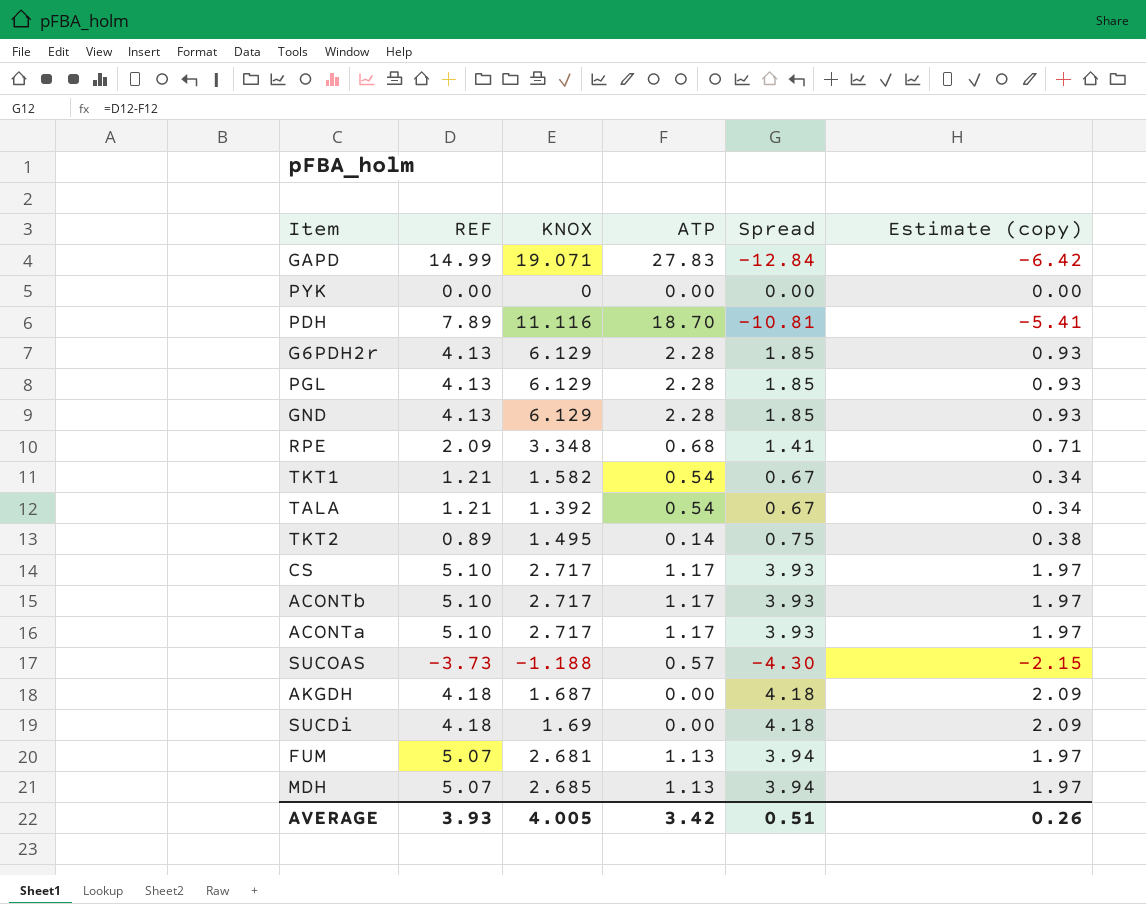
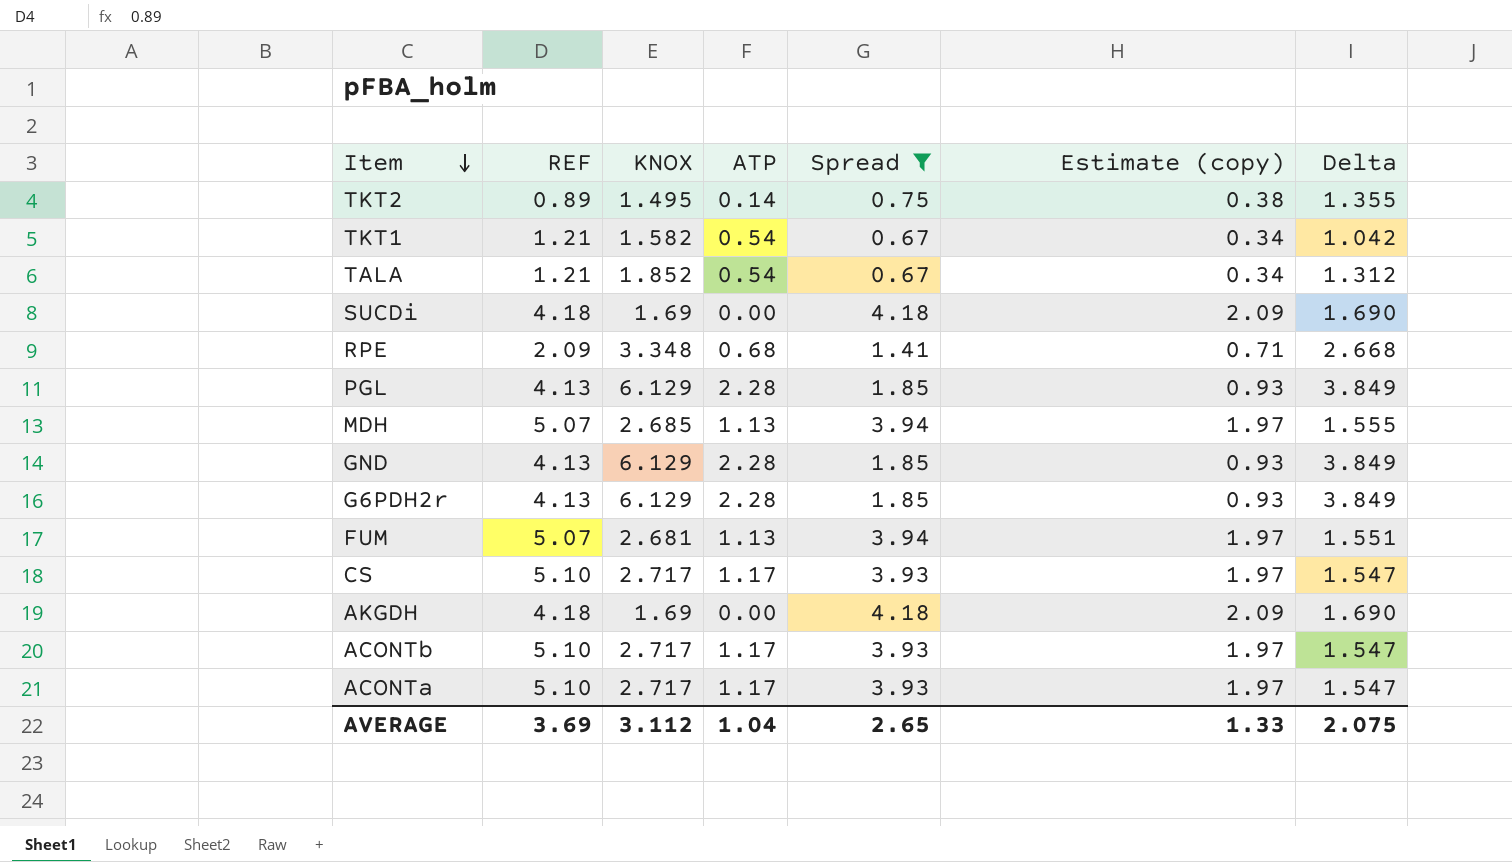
filter: none -> Spread >= 0.67
row order: none -> Item descending
column Delta | formula: none -> [KNOX] - [ATP]
TALA | KNOX: 1.392 -> 1.852
AKGDH | KNOX: 1.687 -> 1.69
AVERAGE | REF: 3.93 -> 3.69
AVERAGE | KNOX: 4.005 -> 3.112
AVERAGE | ATP: 3.42 -> 1.04
AVERAGE | Spread: 0.51 -> 2.65
AVERAGE | Estimate (copy): 0.26 -> 1.33

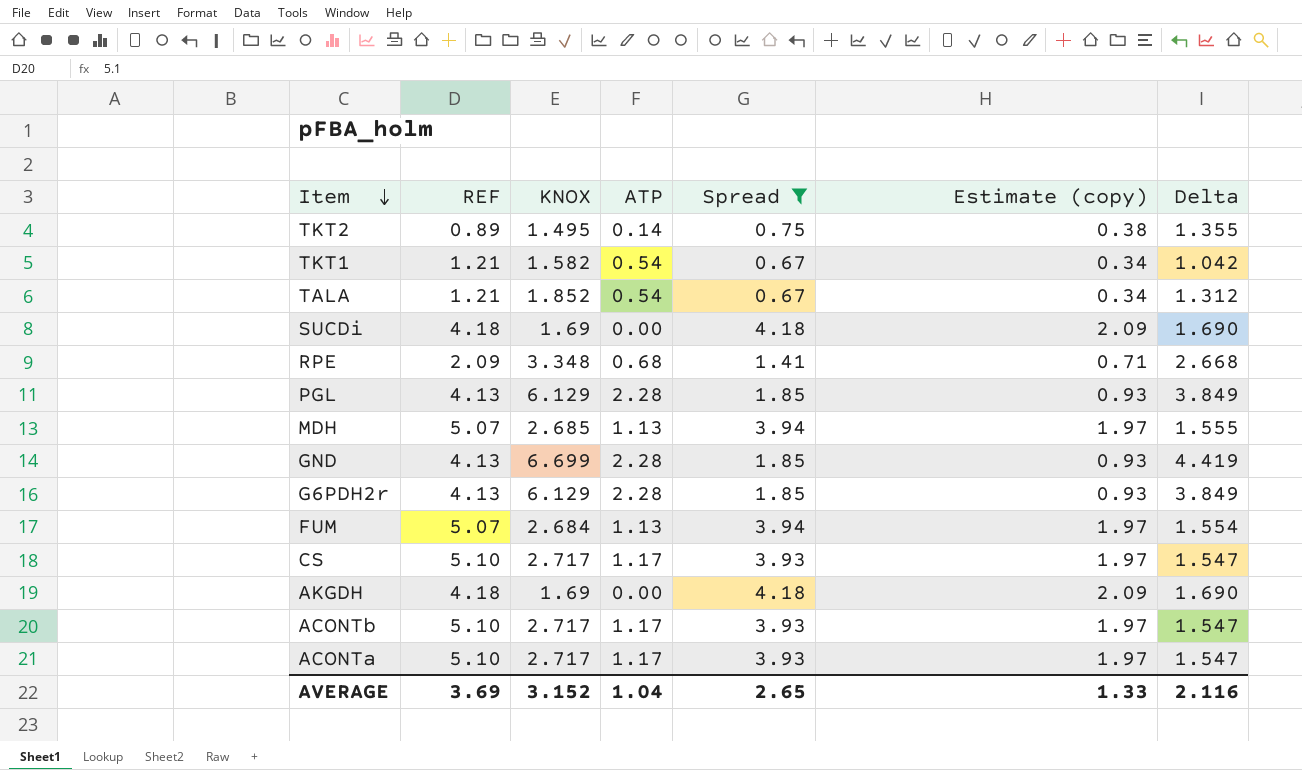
GND | KNOX: 6.129 -> 6.699
GND | Delta: 3.849 -> 4.419
FUM | KNOX: 2.681 -> 2.684
FUM | Delta: 1.551 -> 1.554
AVERAGE | KNOX: 3.112 -> 3.152
AVERAGE | Delta: 2.075 -> 2.116

